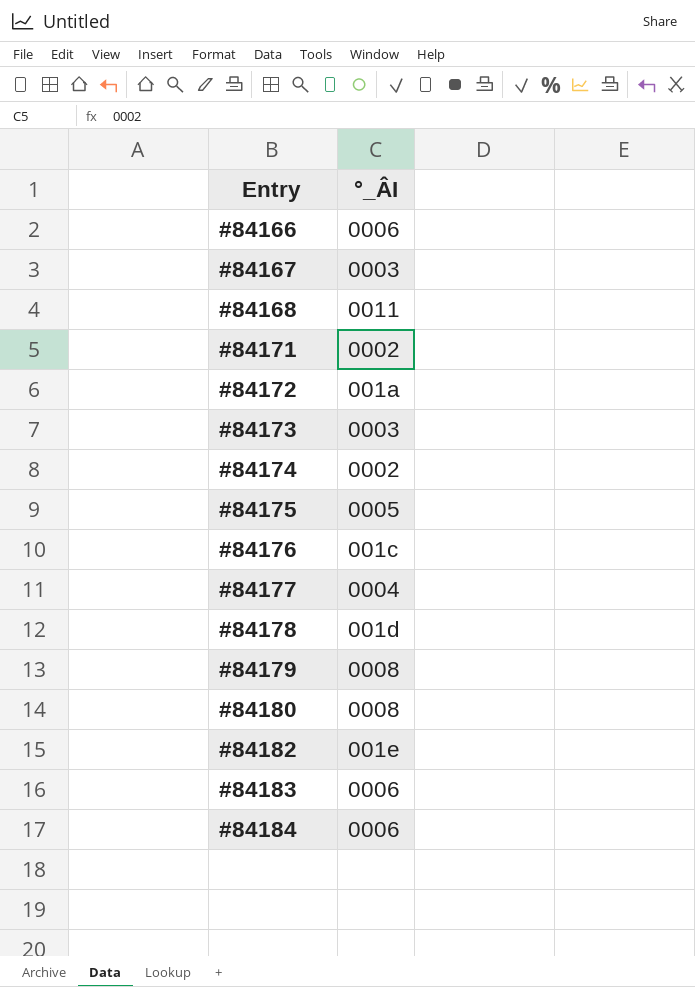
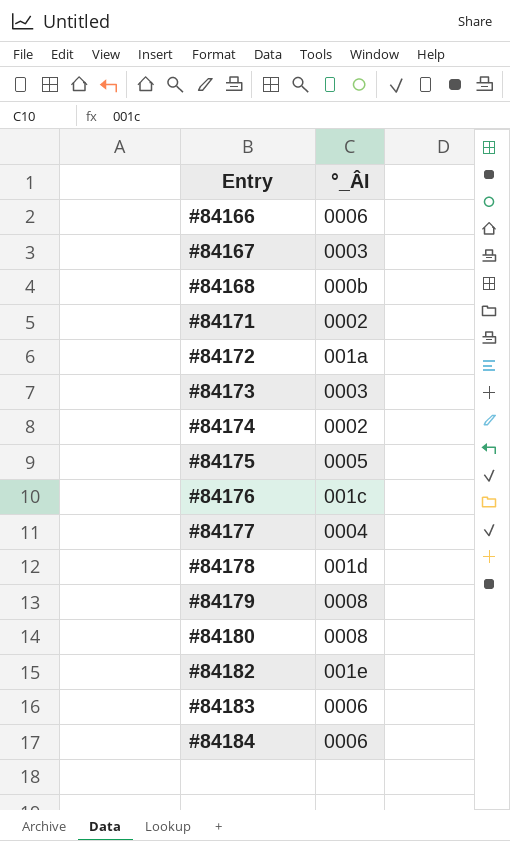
#84168 | °_ÂI: 0011 -> 000b

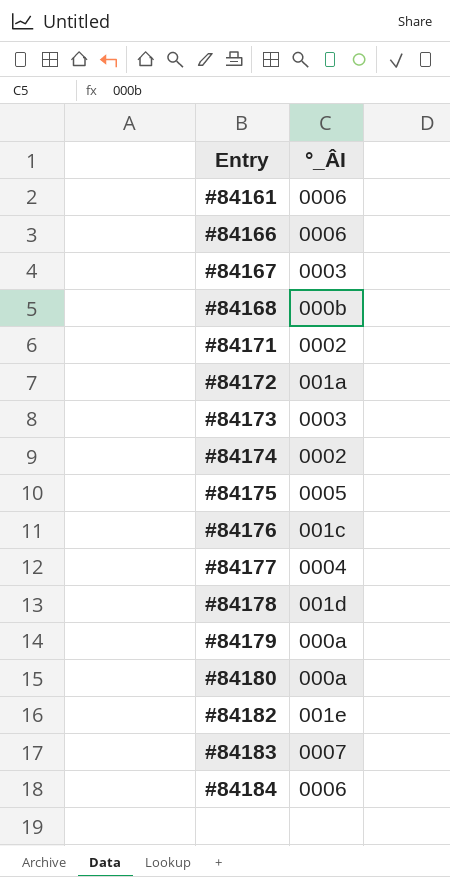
row #84161: none -> 0006
#84179 | °_ÂI: 0008 -> 000a
#84180 | °_ÂI: 0008 -> 000a
#84183 | °_ÂI: 0006 -> 0007

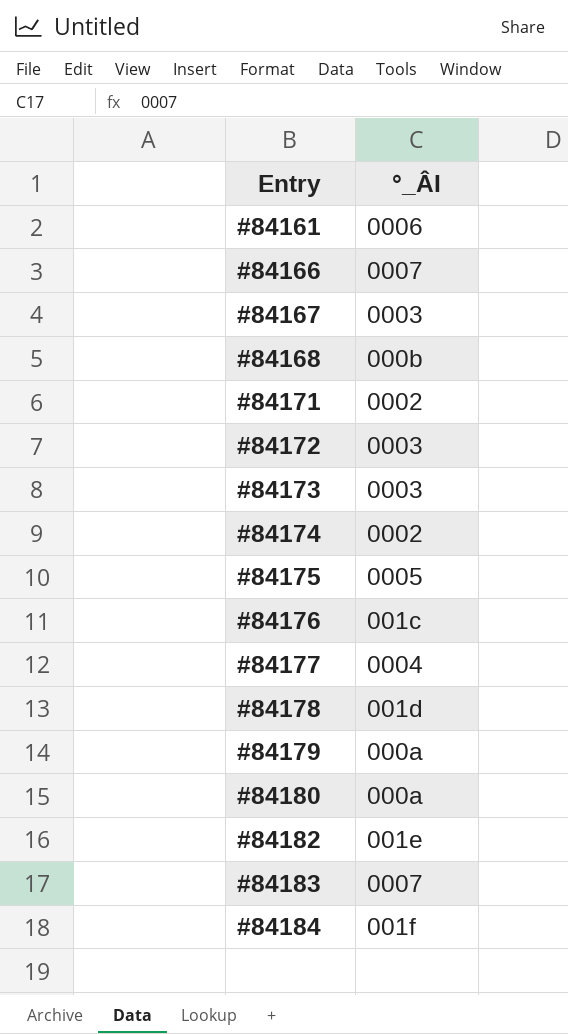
#84166 | °_ÂI: 0006 -> 0007
#84172 | °_ÂI: 001a -> 0003
#84184 | °_ÂI: 0006 -> 001f

